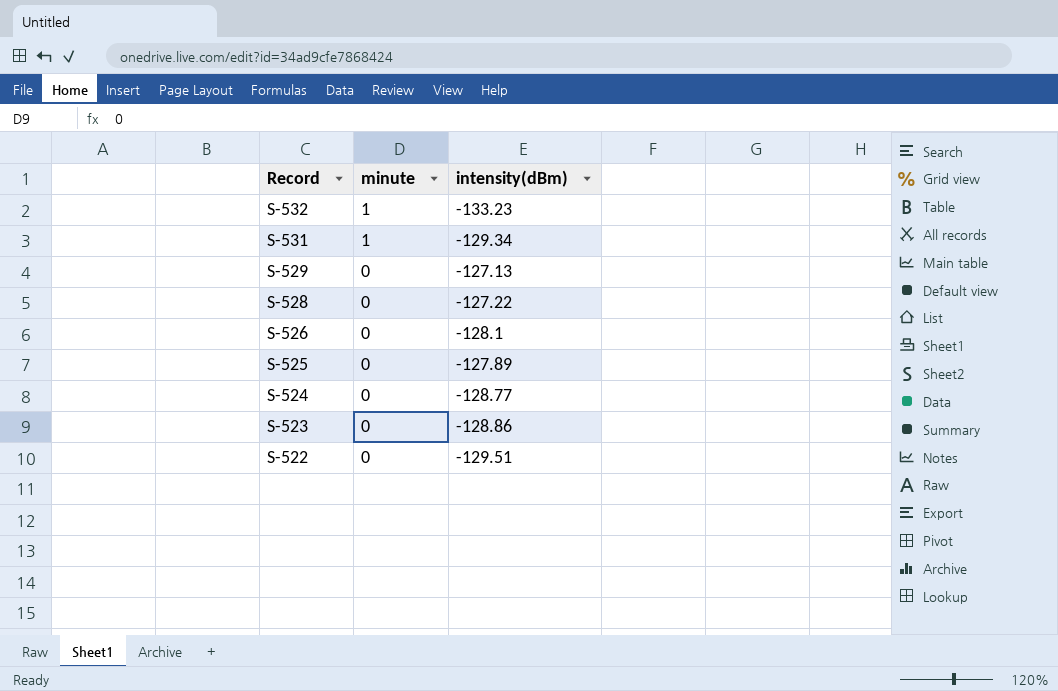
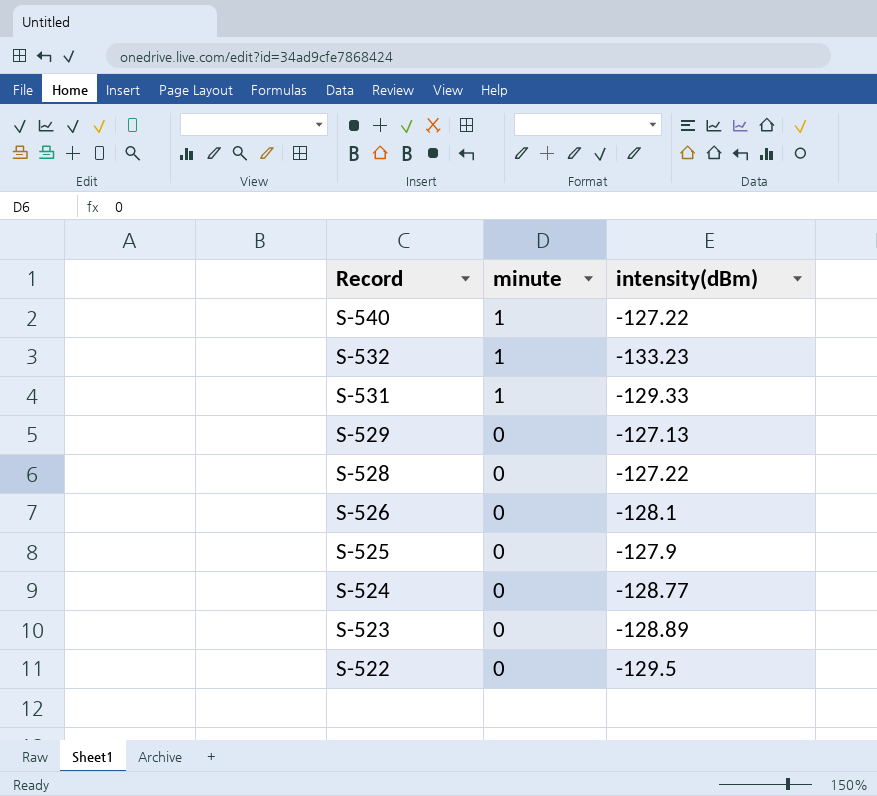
row S-540: none -> 1 | -127.22
S-531 | intensity(dBm): -129.34 -> -129.33
S-525 | intensity(dBm): -127.89 -> -127.9
S-523 | intensity(dBm): -128.86 -> -128.89
S-522 | intensity(dBm): -129.51 -> -129.5

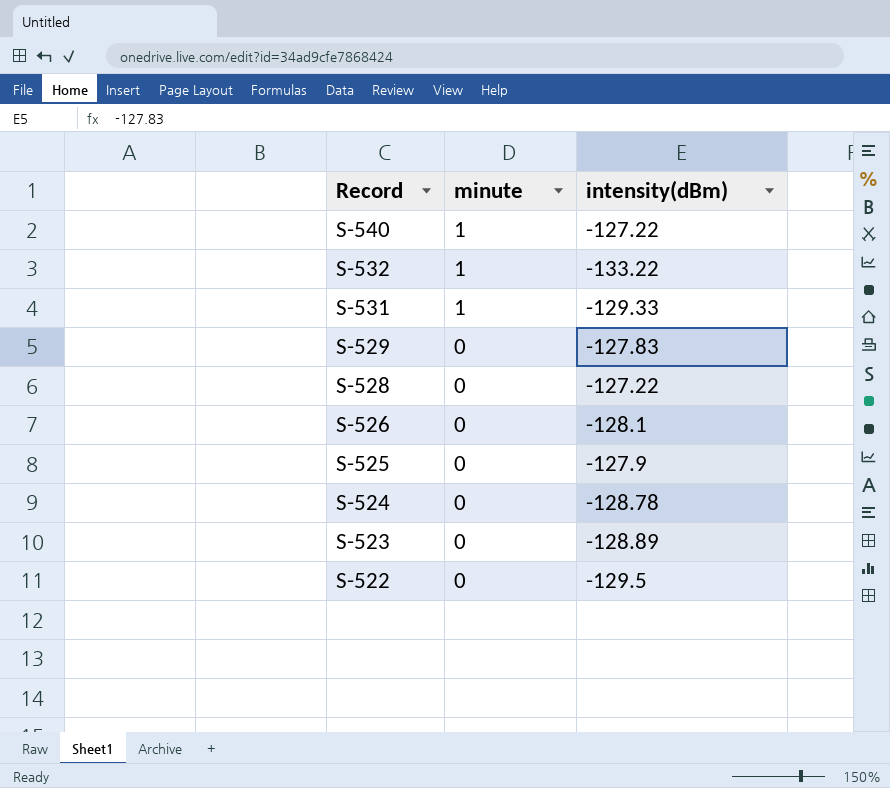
S-532 | intensity(dBm): -133.23 -> -133.22
S-529 | intensity(dBm): -127.13 -> -127.83
S-524 | intensity(dBm): -128.77 -> -128.78

